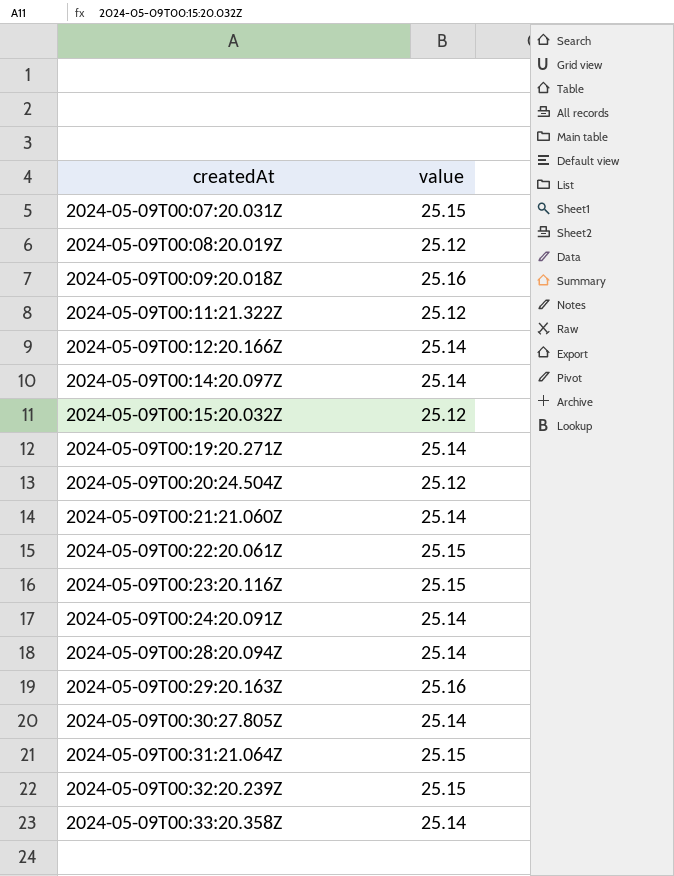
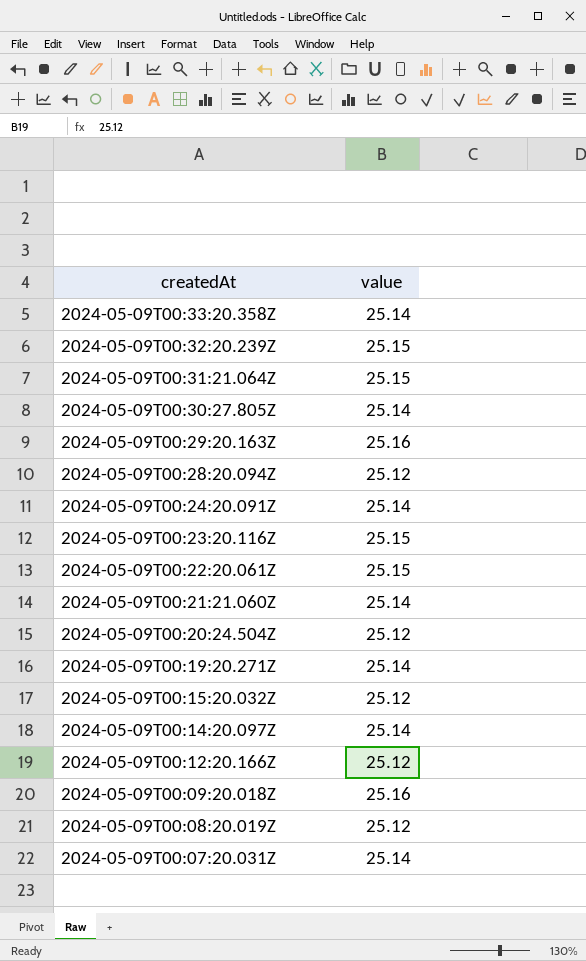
row order: createdAt ascending -> createdAt descending
row 2024-05-09T00:11:21.322Z: 25.12 -> none
2024-05-09T00:28:20.094Z | value: 25.14 -> 25.12
2024-05-09T00:12:20.166Z | value: 25.14 -> 25.12
2024-05-09T00:07:20.031Z | value: 25.15 -> 25.14

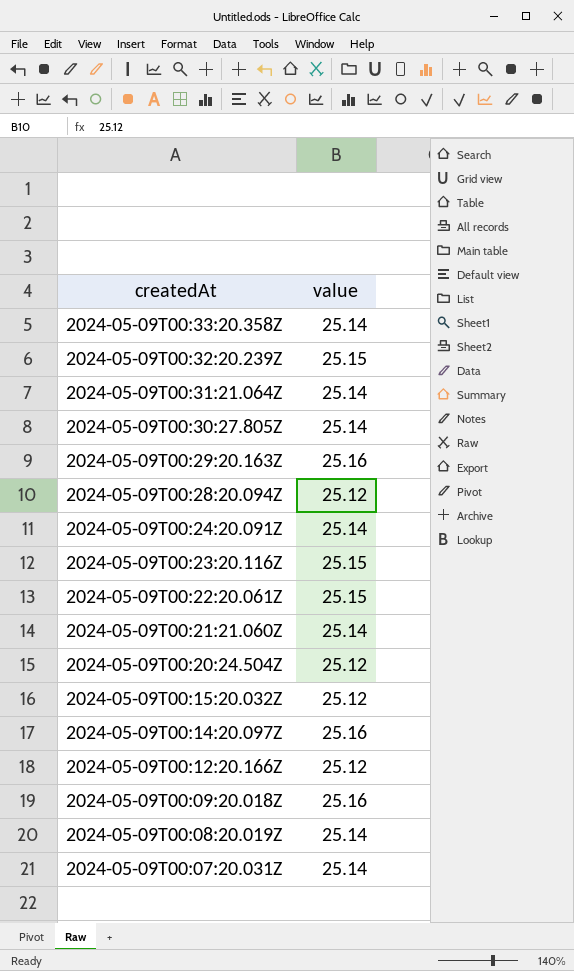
row 2024-05-09T00:19:20.271Z: 25.14 -> none
2024-05-09T00:31:21.064Z | value: 25.15 -> 25.14
2024-05-09T00:14:20.097Z | value: 25.14 -> 25.16
2024-05-09T00:08:20.019Z | value: 25.12 -> 25.14

